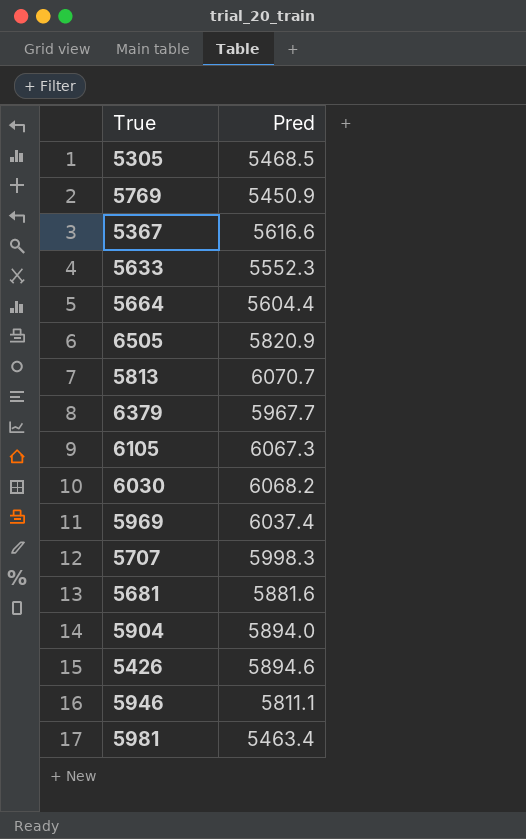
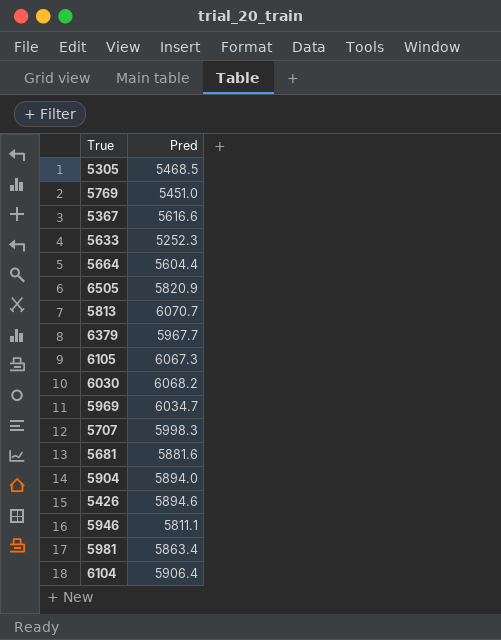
5769 | Pred: 5450.9 -> 5451.0
5633 | Pred: 5552.3 -> 5252.3
5969 | Pred: 6037.4 -> 6034.7
5981 | Pred: 5463.4 -> 5863.4
row 6104: none -> 5906.4

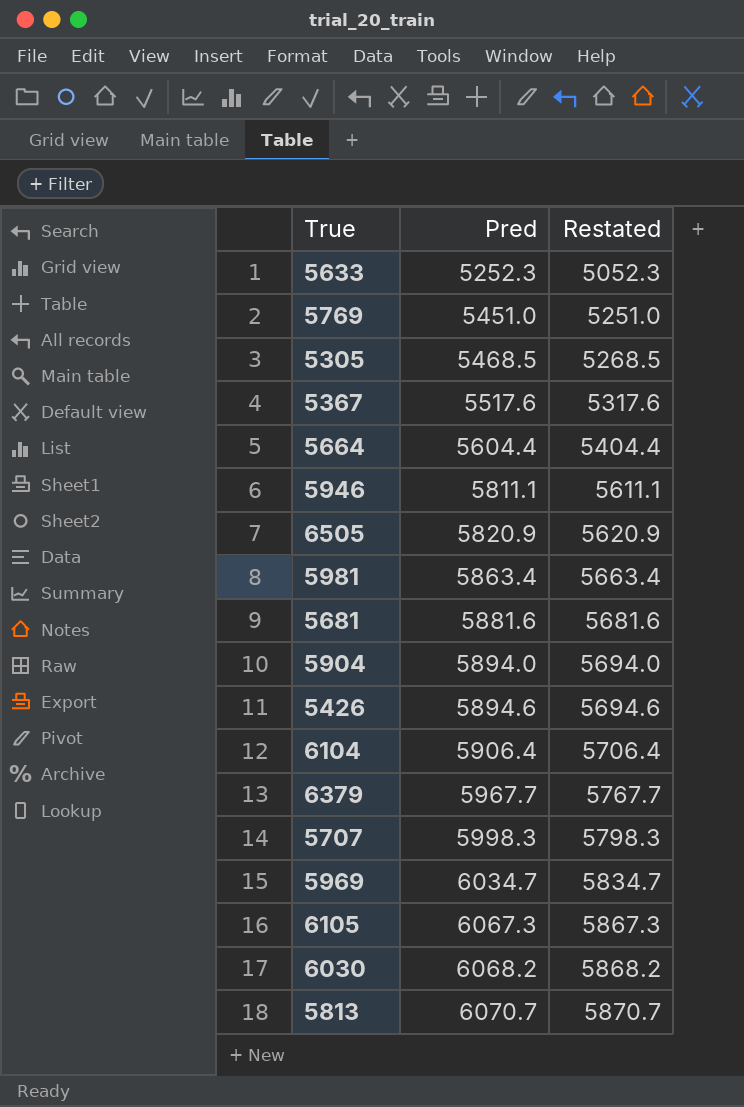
row order: none -> Pred ascending
column Restated | formula: none -> [Pred] - 200
5367 | Pred: 5616.6 -> 5517.6

